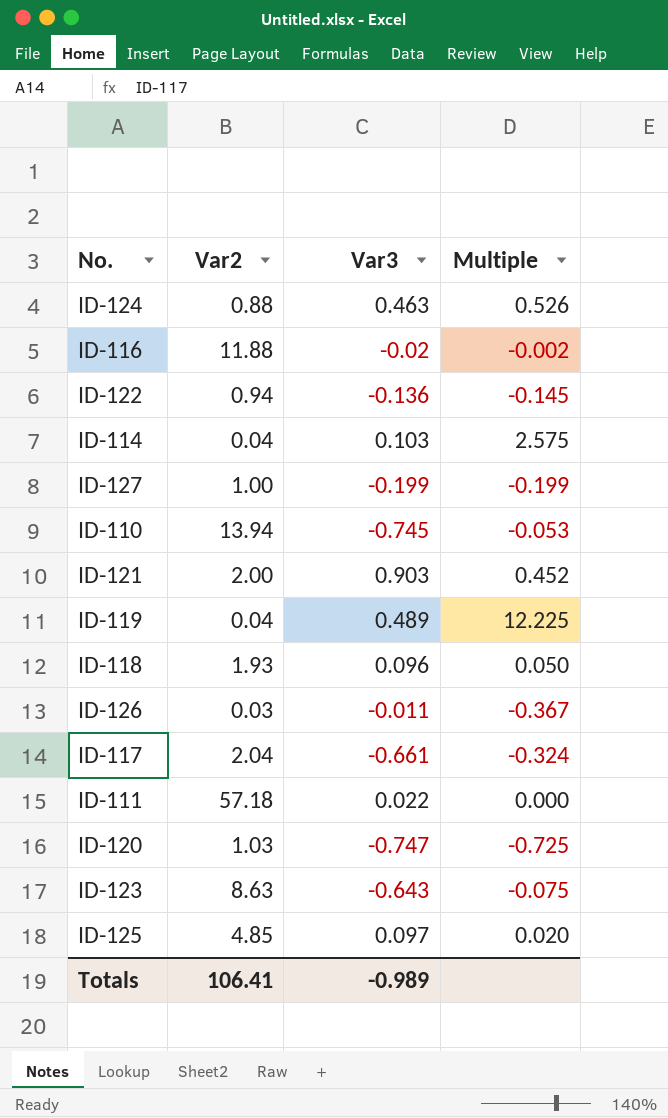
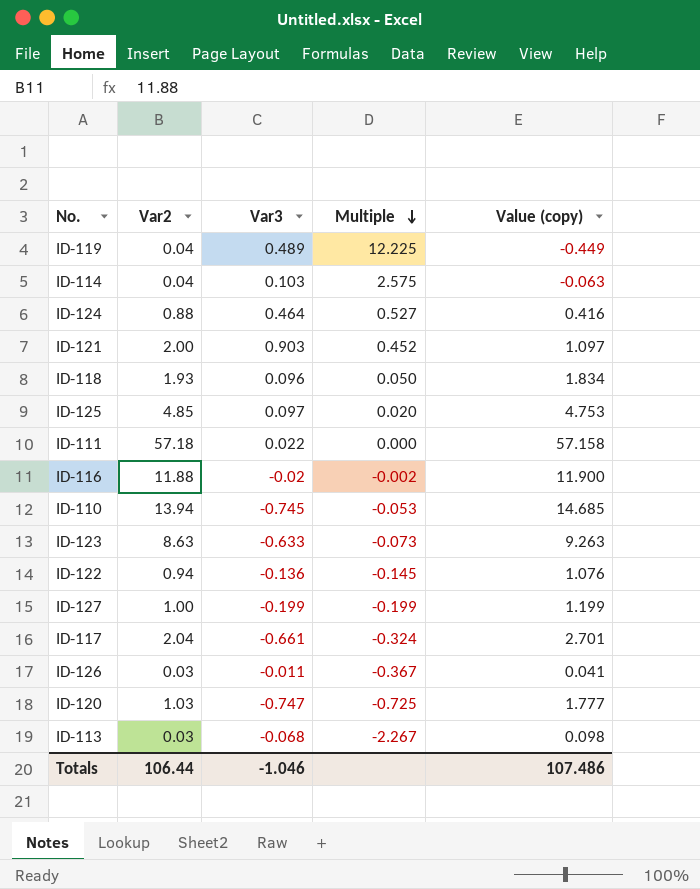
row order: none -> Multiple descending
column Value (copy) | formula: none -> [Var2] - [Var3]
ID-124 | Var3: 0.463 -> 0.464
ID-124 | Multiple: 0.526 -> 0.527
ID-123 | Var3: -0.643 -> -0.633
ID-123 | Multiple: -0.075 -> -0.073
row ID-113: none -> 0.03 | -0.068 | -2.267 | 0.098
Totals | Var2: 106.41 -> 106.44
Totals | Var3: -0.989 -> -1.046

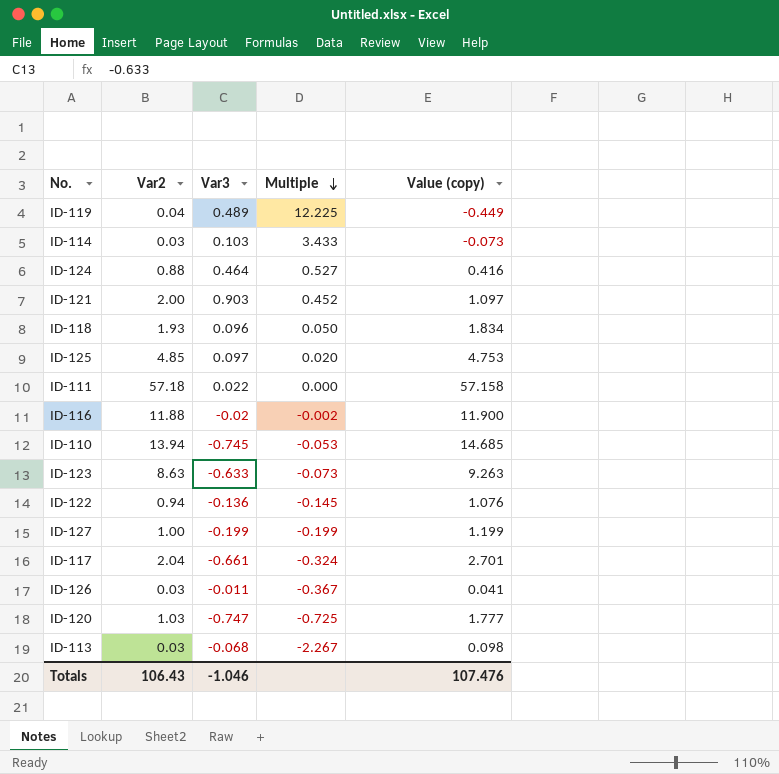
ID-114 | Var2: 0.04 -> 0.03
ID-114 | Multiple: 2.575 -> 3.433
ID-114 | Value (copy): -0.063 -> -0.073
Totals | Var2: 106.44 -> 106.43
Totals | Value (copy): 107.486 -> 107.476

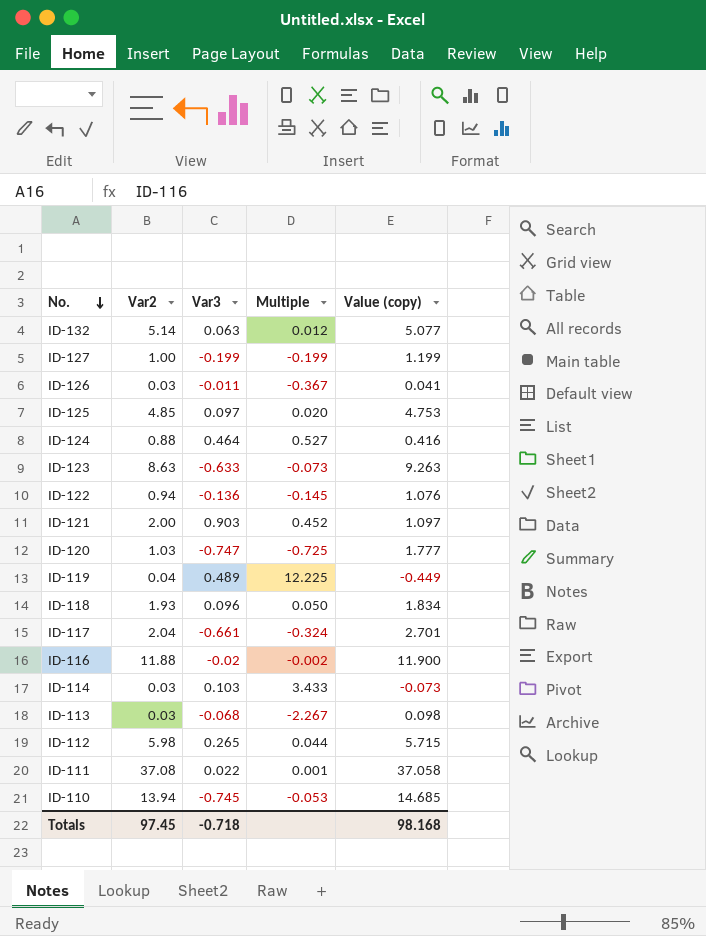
row order: Multiple descending -> No. descending
row ID-132: none -> 5.14 | 0.063 | 0.012 | 5.077
row ID-112: none -> 5.98 | 0.265 | 0.044 | 5.715
ID-111 | Var2: 57.18 -> 37.08
ID-111 | Multiple: 0.000 -> 0.001
ID-111 | Value (copy): 57.158 -> 37.058
Totals | Var2: 106.43 -> 97.45
Totals | Var3: -1.046 -> -0.718
Totals | Value (copy): 107.476 -> 98.168

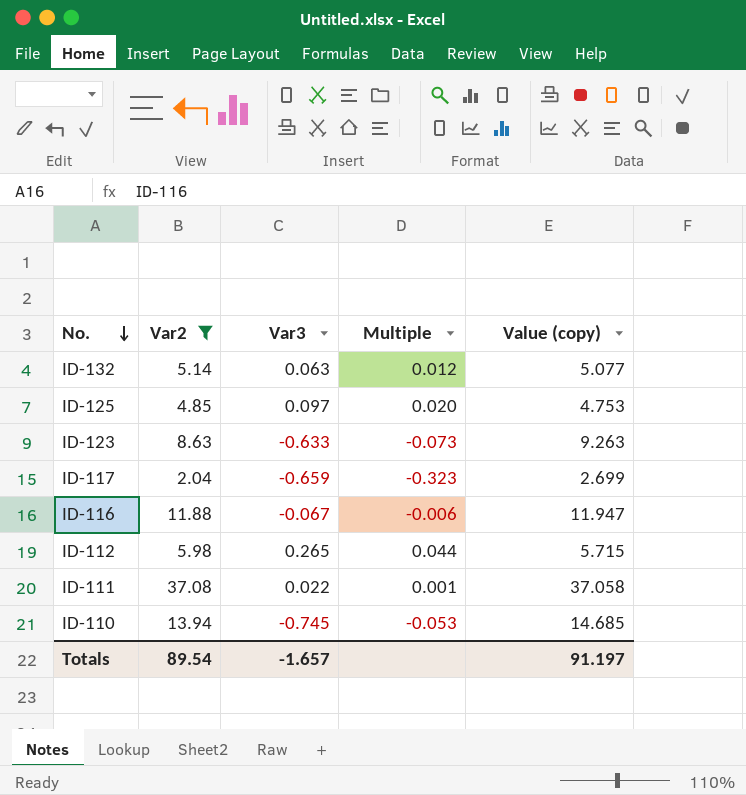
filter: none -> Var2 >= 2.04
ID-117 | Var3: -0.661 -> -0.659
ID-117 | Multiple: -0.324 -> -0.323
ID-117 | Value (copy): 2.701 -> 2.699
ID-116 | Var3: -0.02 -> -0.067
ID-116 | Multiple: -0.002 -> -0.006
ID-116 | Value (copy): 11.900 -> 11.947
Totals | Var2: 97.45 -> 89.54
Totals | Var3: -0.718 -> -1.657
Totals | Value (copy): 98.168 -> 91.197

